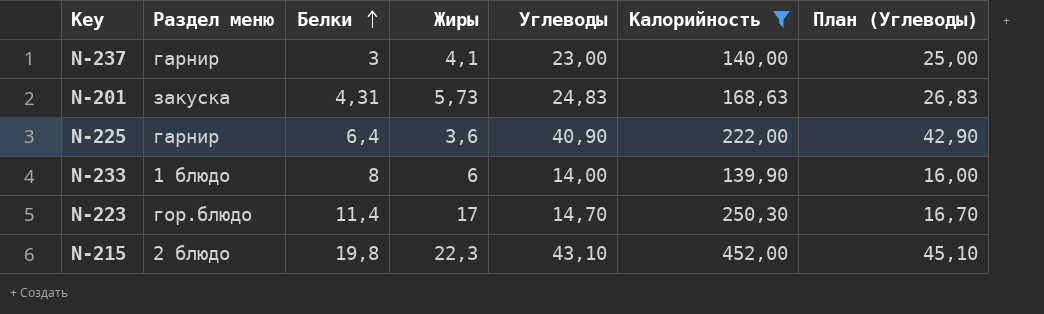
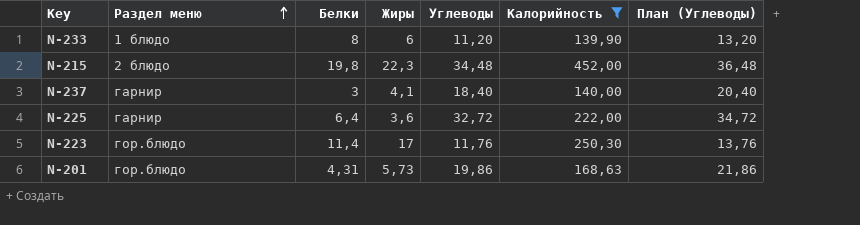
row order: Белки ascending -> Раздел меню ascending
N-233 | Углеводы: 14,00 -> 11,20
N-233 | План (Углеводы): 16,00 -> 13,20
N-215 | Углеводы: 43,10 -> 34,48
N-215 | План (Углеводы): 45,10 -> 36,48
N-237 | Углеводы: 23,00 -> 18,40
N-237 | План (Углеводы): 25,00 -> 20,40
N-225 | Углеводы: 40,90 -> 32,72
N-225 | План (Углеводы): 42,90 -> 34,72
N-223 | Углеводы: 14,70 -> 11,76
N-223 | План (Углеводы): 16,70 -> 13,76
N-201 | Раздел меню: закуска -> гор.блюдо
N-201 | Углеводы: 24,83 -> 19,86
N-201 | План (Углеводы): 26,83 -> 21,86

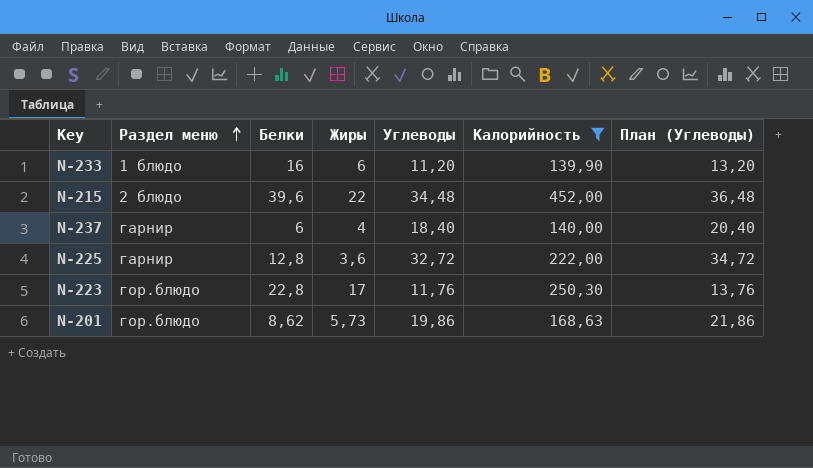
N-233 | Белки: 8 -> 16
N-215 | Белки: 19,8 -> 39,6
N-215 | Жиры: 22,3 -> 22
N-237 | Белки: 3 -> 6
N-237 | Жиры: 4,1 -> 4
N-225 | Белки: 6,4 -> 12,8
N-223 | Белки: 11,4 -> 22,8
N-201 | Белки: 4,31 -> 8,62

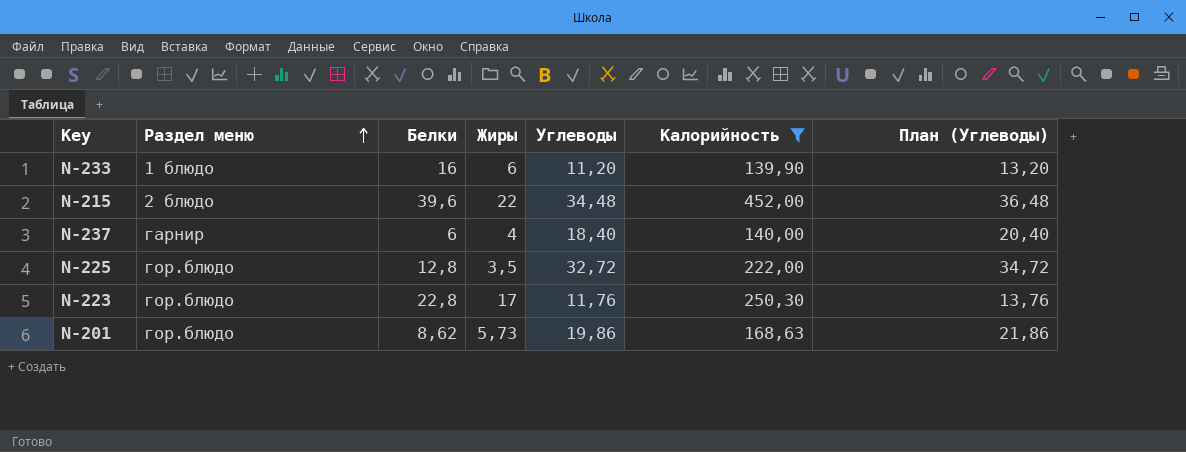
N-225 | Раздел меню: гарнир -> гор.блюдо
N-225 | Жиры: 3,6 -> 3,5

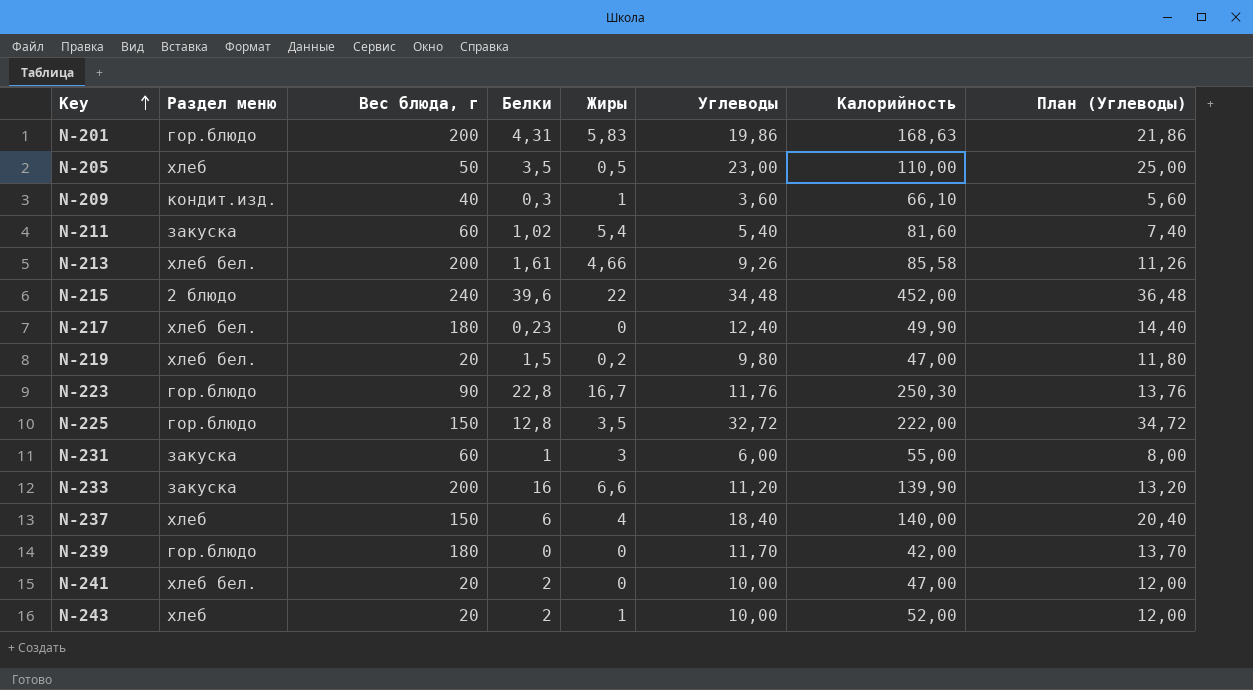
filter: Калорийность >= 139,90 -> none
row order: Раздел меню ascending -> Key ascending
column Вес блюда, г | position: none -> 3
N-201 | Белки: 8,62 -> 4,31
N-201 | Жиры: 5,73 -> 5,83
N-223 | Жиры: 17 -> 16,7
N-233 | Раздел меню: 1 блюдо -> закуска
N-233 | Жиры: 6 -> 6,6
N-237 | Раздел меню: гарнир -> хлеб

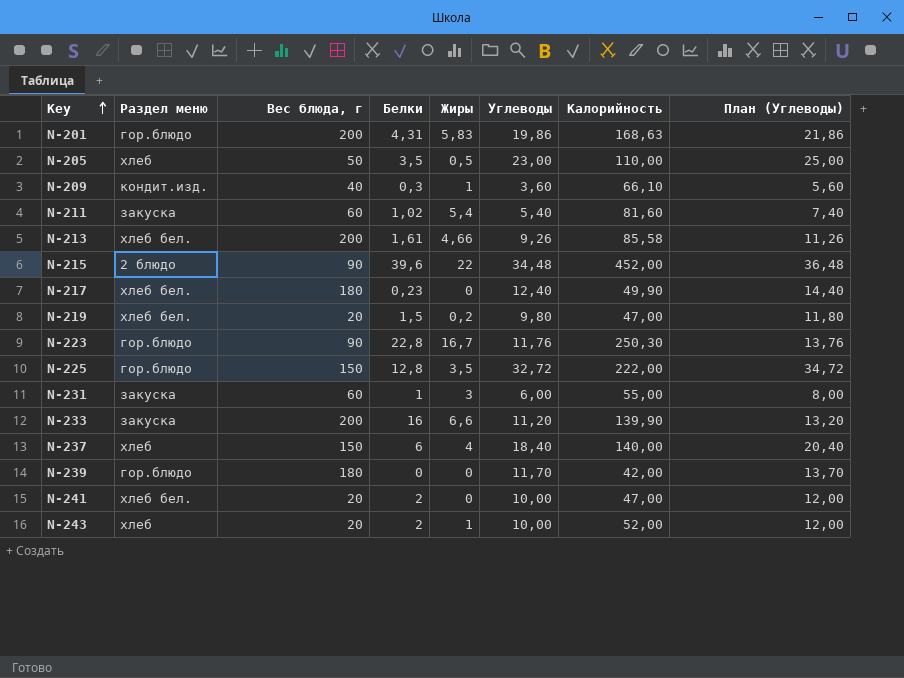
N-215 | Вес блюда, г: 240 -> 90

